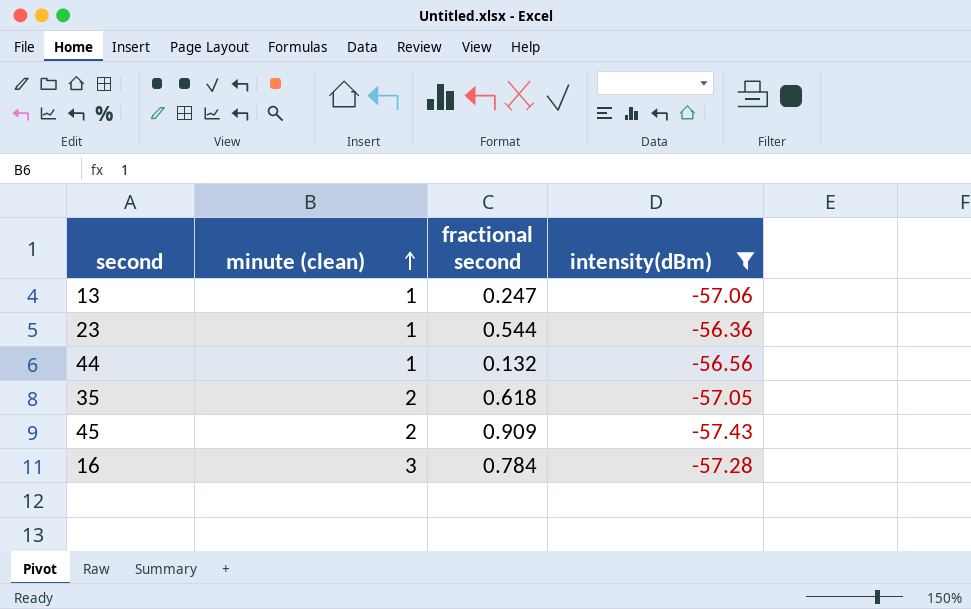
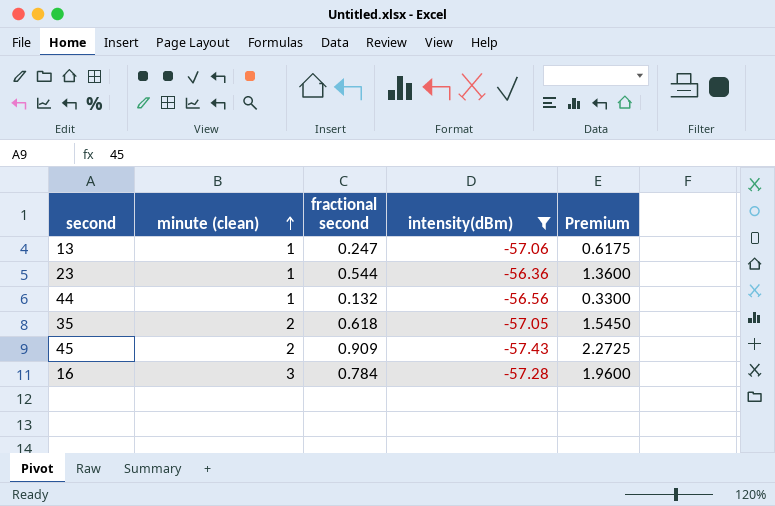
column Premium | formula: none -> [fractional second] * 2.5

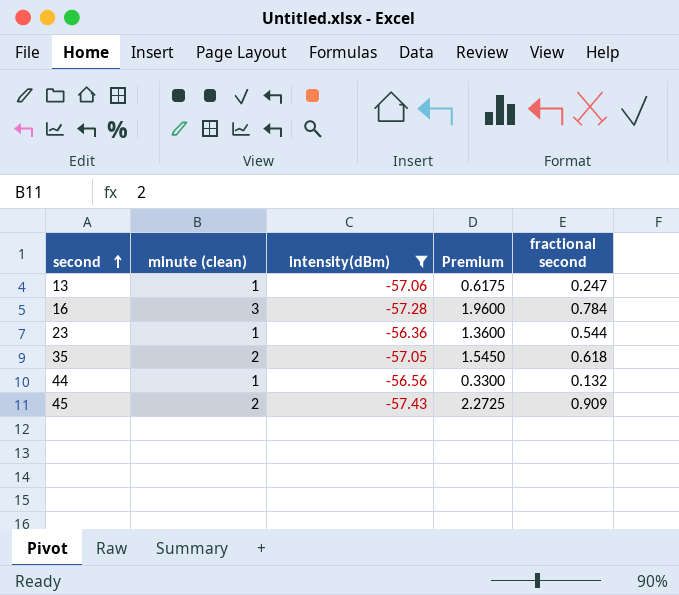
row order: minute (clean) ascending -> second ascending
column fractional second | position: 3 -> 5

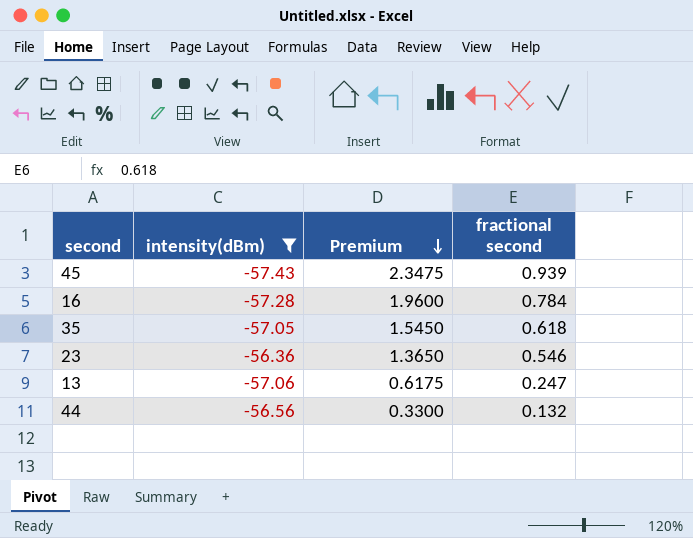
row order: second ascending -> Premium descending
column minute (clean) | position: 2 -> none
45 | Premium: 2.2725 -> 2.3475
45 | fractional second: 0.909 -> 0.939
23 | Premium: 1.3600 -> 1.3650
23 | fractional second: 0.544 -> 0.546

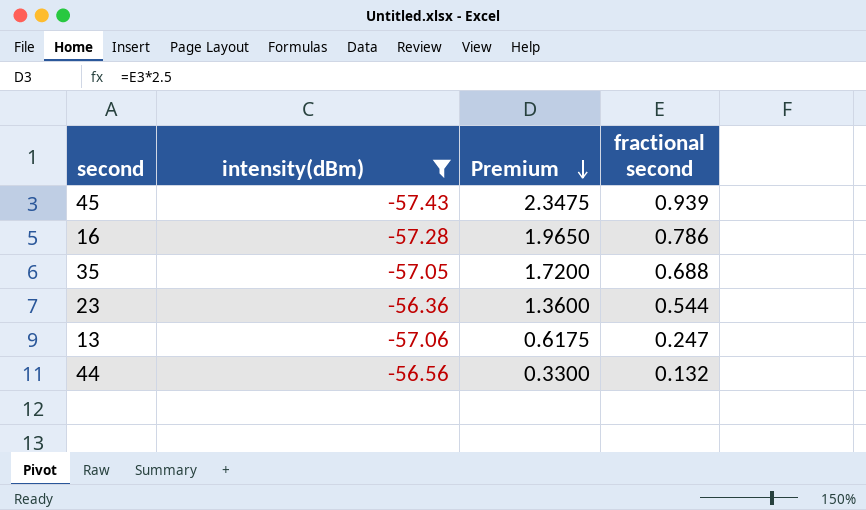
16 | Premium: 1.9600 -> 1.9650
16 | fractional second: 0.784 -> 0.786
35 | Premium: 1.5450 -> 1.7200
35 | fractional second: 0.618 -> 0.688
23 | Premium: 1.3650 -> 1.3600
23 | fractional second: 0.546 -> 0.544

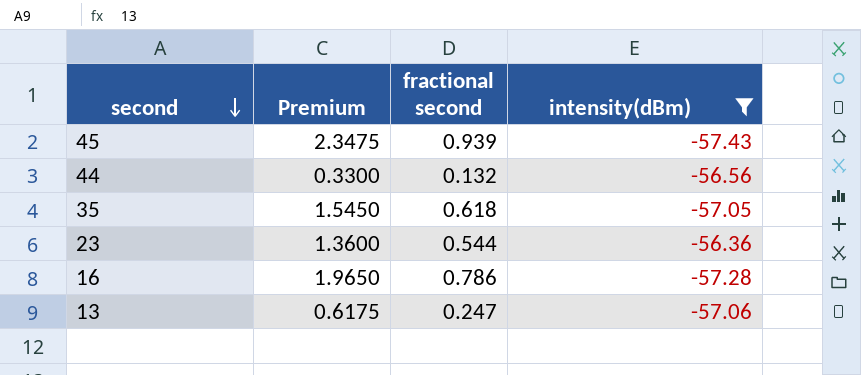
row order: Premium descending -> second descending
column intensity(dBm) | position: 2 -> 4
35 | Premium: 1.7200 -> 1.5450
35 | fractional second: 0.688 -> 0.618

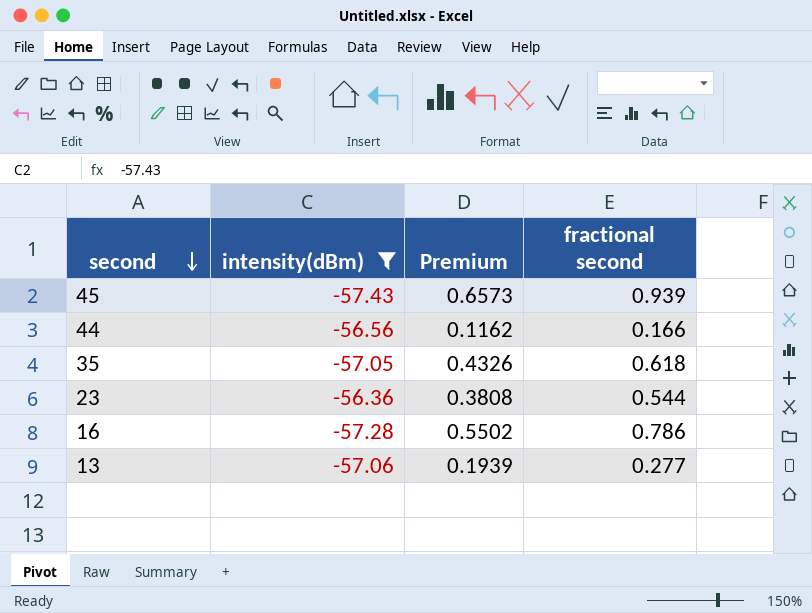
column intensity(dBm) | position: 4 -> 2
column Premium | formula: [fractional second] * 2.5 -> [fractional second] * 0.7
44 | fractional second: 0.132 -> 0.166
13 | fractional second: 0.247 -> 0.277

